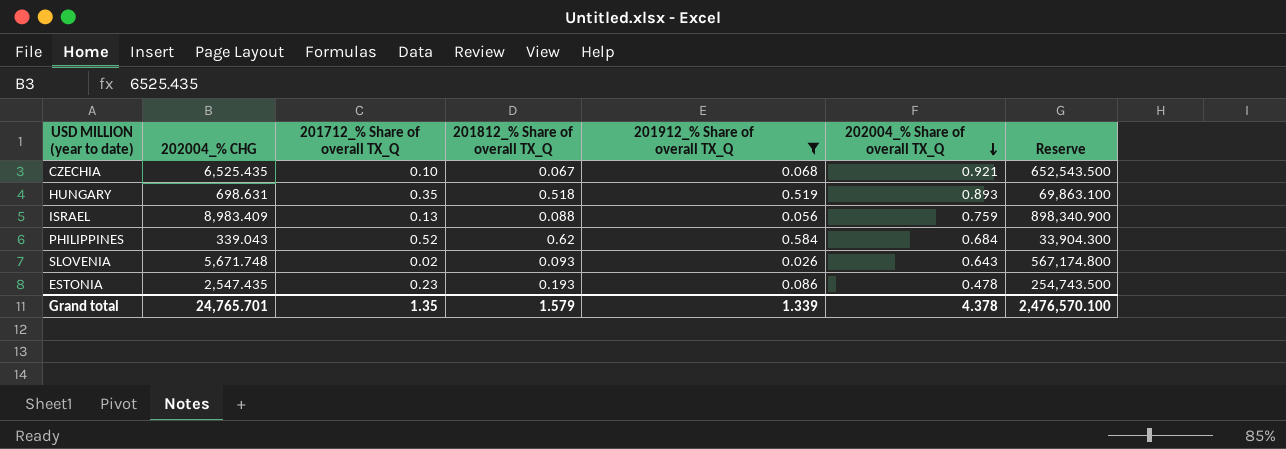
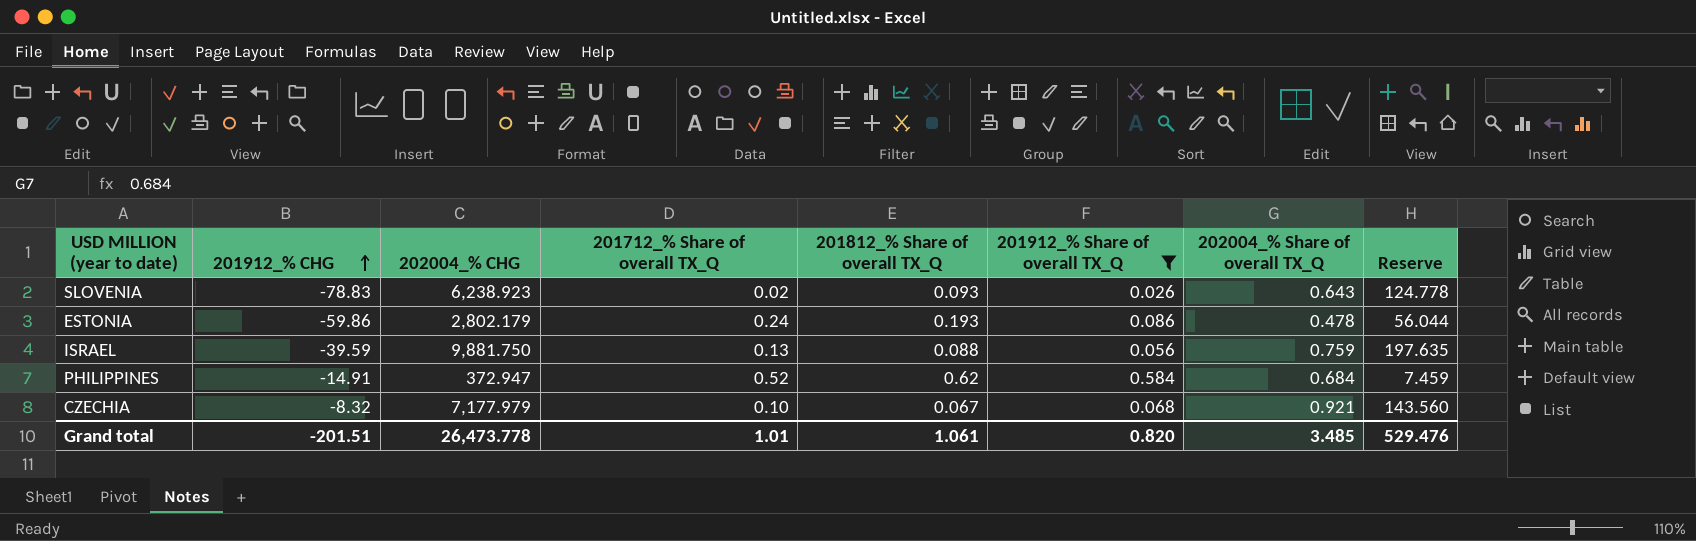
row order: 202004_% Share of overall TX_Q descending -> 201912_% CHG ascending
column 201912_% CHG | position: none -> 2
column Reserve | formula: [202004_% CHG] * 100 -> [202004_% CHG] * 0.02
row HUNGARY: 698.631 | 0.35 | 0.518 | 0.519 | 0.893 | 69,863.100 -> none
SLOVENIA | 202004_% CHG: 5,671.748 -> 6,238.923
ESTONIA | 202004_% CHG: 2,547.435 -> 2,802.179
ESTONIA | 201712_% Share of overall TX_Q: 0.23 -> 0.24
ISRAEL | 202004_% CHG: 8,983.409 -> 9,881.750
PHILIPPINES | 202004_% CHG: 339.043 -> 372.947
CZECHIA | 202004_% CHG: 6,525.435 -> 7,177.979
Grand total | 202004_% CHG: 24,765.701 -> 26,473.778
Grand total | 201712_% Share of overall TX_Q: 1.35 -> 1.01
Grand total | 201812_% Share of overall TX_Q: 1.579 -> 1.061
Grand total | 201912_% Share of overall TX_Q: 1.339 -> 0.820
Grand total | 202004_% Share of overall TX_Q: 4.378 -> 3.485
Grand total | Reserve: 2,476,570.100 -> 529.476

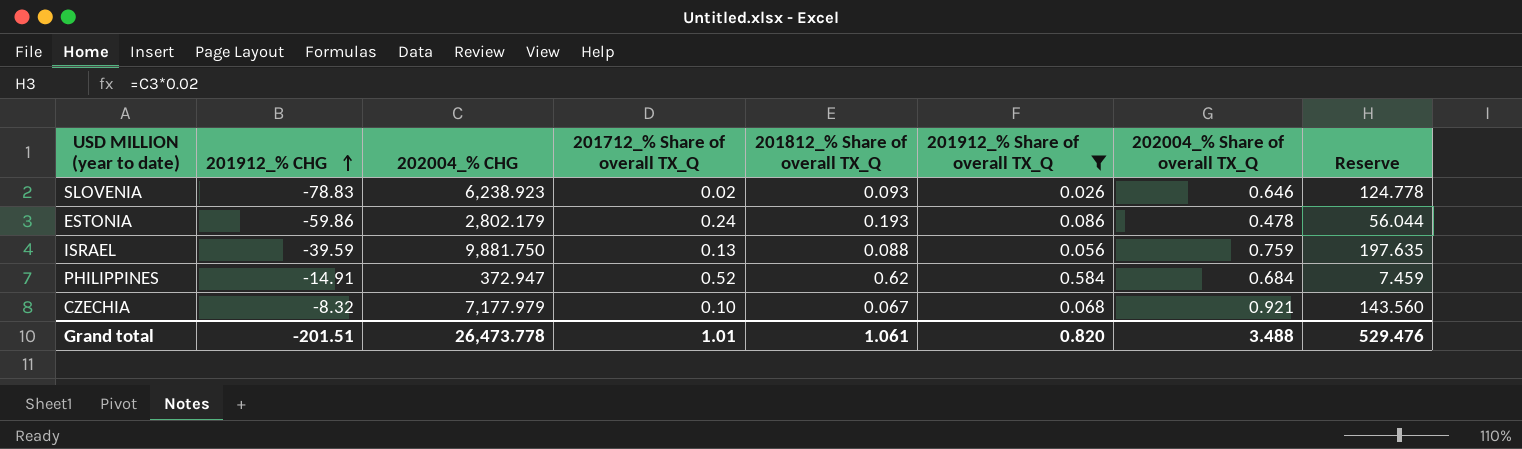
SLOVENIA | 202004_% Share of overall TX_Q: 0.643 -> 0.646
Grand total | 202004_% Share of overall TX_Q: 3.485 -> 3.488

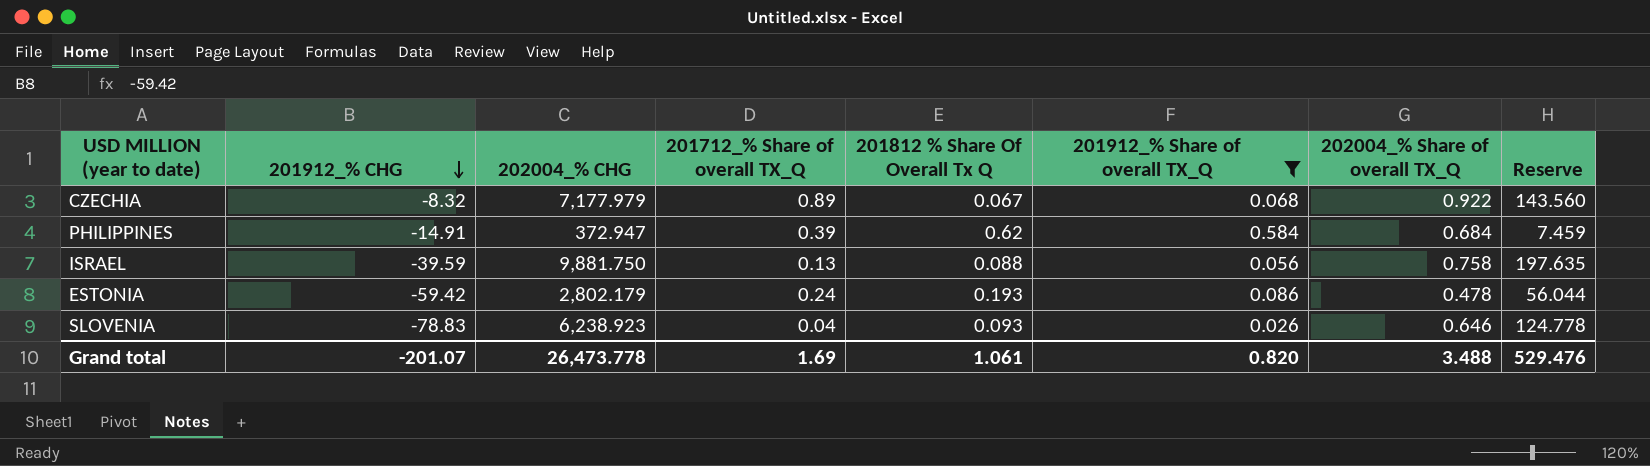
row order: 201912_% CHG ascending -> 201912_% CHG descending
column name: 201812_% Share of overall TX_Q -> 201812 % Share Of Overall Tx Q
CZECHIA | 201712_% Share of overall TX_Q: 0.10 -> 0.89
CZECHIA | 202004_% Share of overall TX_Q: 0.921 -> 0.922
PHILIPPINES | 201712_% Share of overall TX_Q: 0.52 -> 0.39
ISRAEL | 202004_% Share of overall TX_Q: 0.759 -> 0.758
ESTONIA | 201912_% CHG: -59.86 -> -59.42
SLOVENIA | 201712_% Share of overall TX_Q: 0.02 -> 0.04
Grand total | 201912_% CHG: -201.51 -> -201.07
Grand total | 201712_% Share of overall TX_Q: 1.01 -> 1.69

